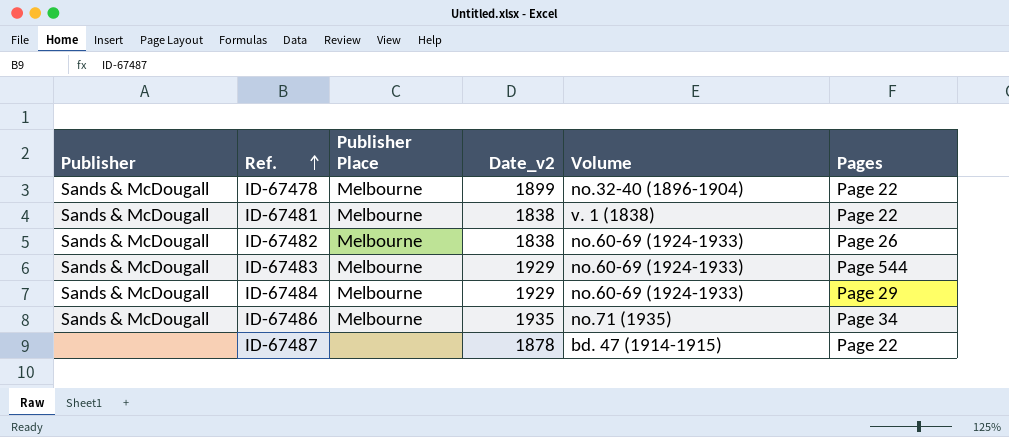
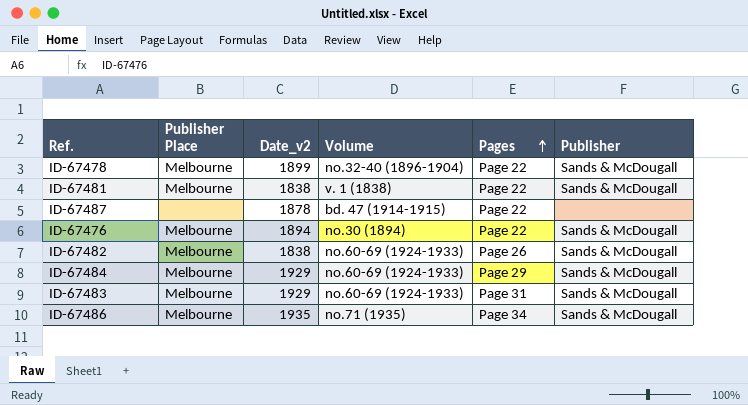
row order: Ref. ascending -> Pages ascending
column Publisher | position: 1 -> 6
row ID-67476: none -> Melbourne | 1894 | no.30 (1894) | Page 22 | Sands & McDougall
ID-67483 | Pages: Page 544 -> Page 31

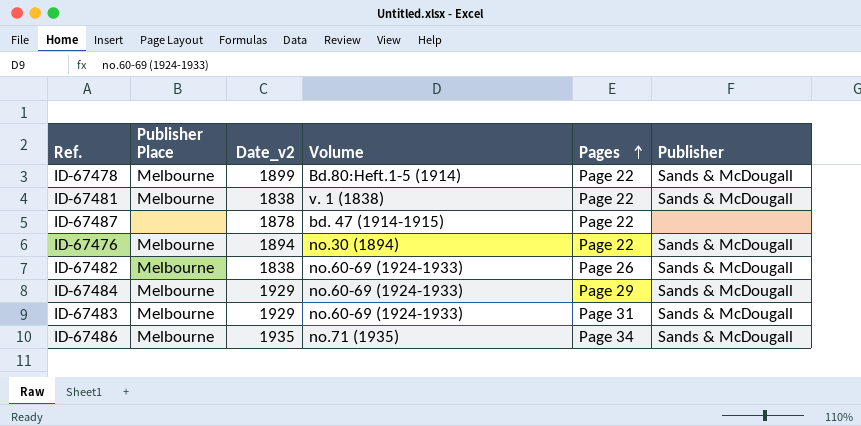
ID-67478 | Volume: no.32-40 (1896-1904) -> Bd.80:Heft.1-5 (1914)

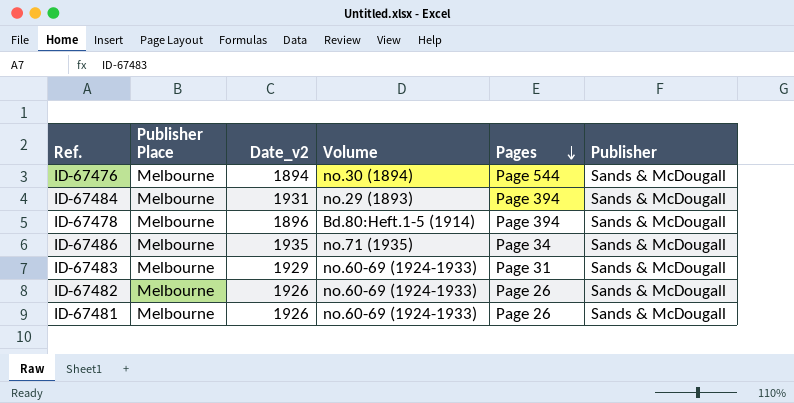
row order: Pages ascending -> Pages descending
row ID-67487: none | 1878 | bd. 47 (1914-1915) | Page 22 | none -> none
ID-67476 | Pages: Page 22 -> Page 544
ID-67484 | Date_v2: 1929 -> 1931
ID-67484 | Volume: no.60-69 (1924-1933) -> no.29 (1893)
ID-67484 | Pages: Page 29 -> Page 394
ID-67478 | Date_v2: 1899 -> 1896
ID-67478 | Pages: Page 22 -> Page 394
ID-67482 | Date_v2: 1838 -> 1926
ID-67481 | Date_v2: 1838 -> 1926
ID-67481 | Volume: v. 1 (1838) -> no.60-69 (1924-1933)
ID-67481 | Pages: Page 22 -> Page 26

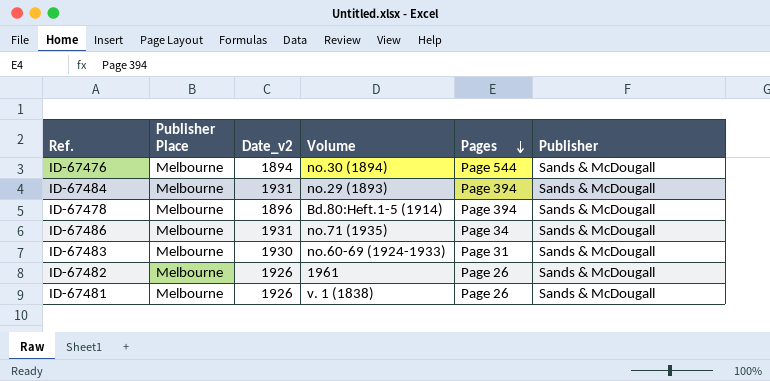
ID-67486 | Date_v2: 1935 -> 1931
ID-67483 | Date_v2: 1929 -> 1930
ID-67482 | Volume: no.60-69 (1924-1933) -> 1961
ID-67481 | Volume: no.60-69 (1924-1933) -> v. 1 (1838)

